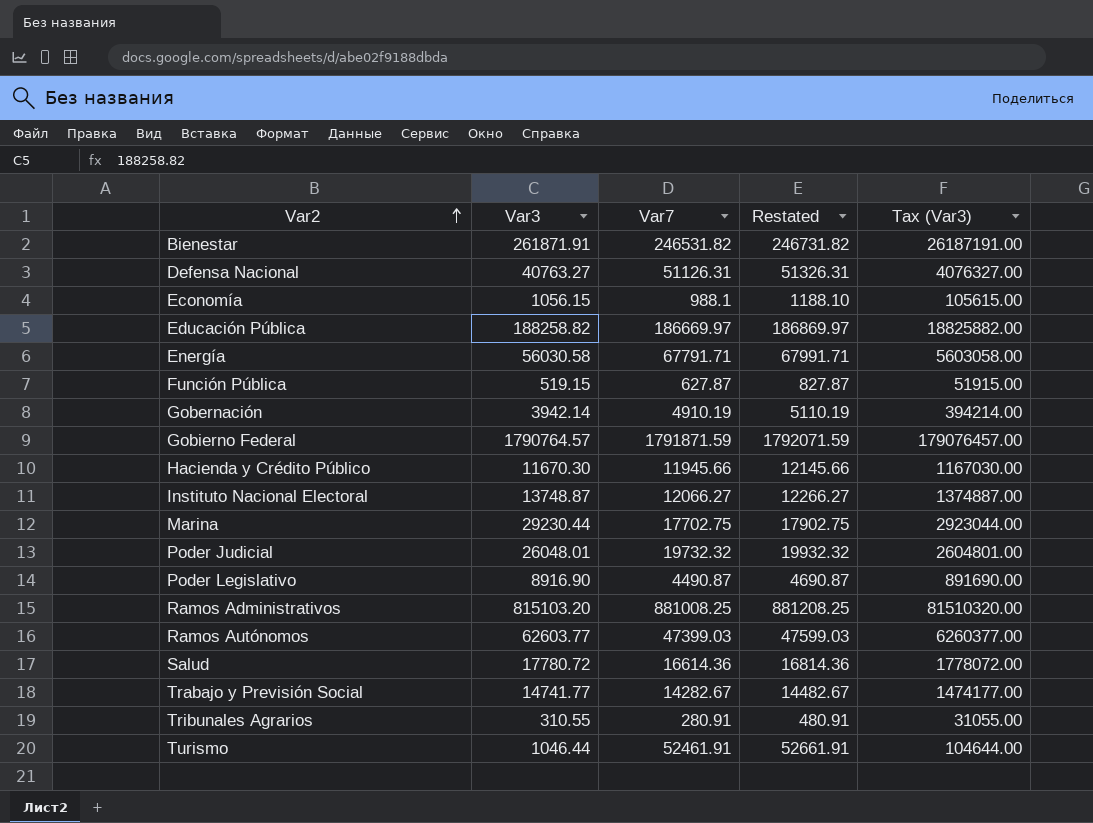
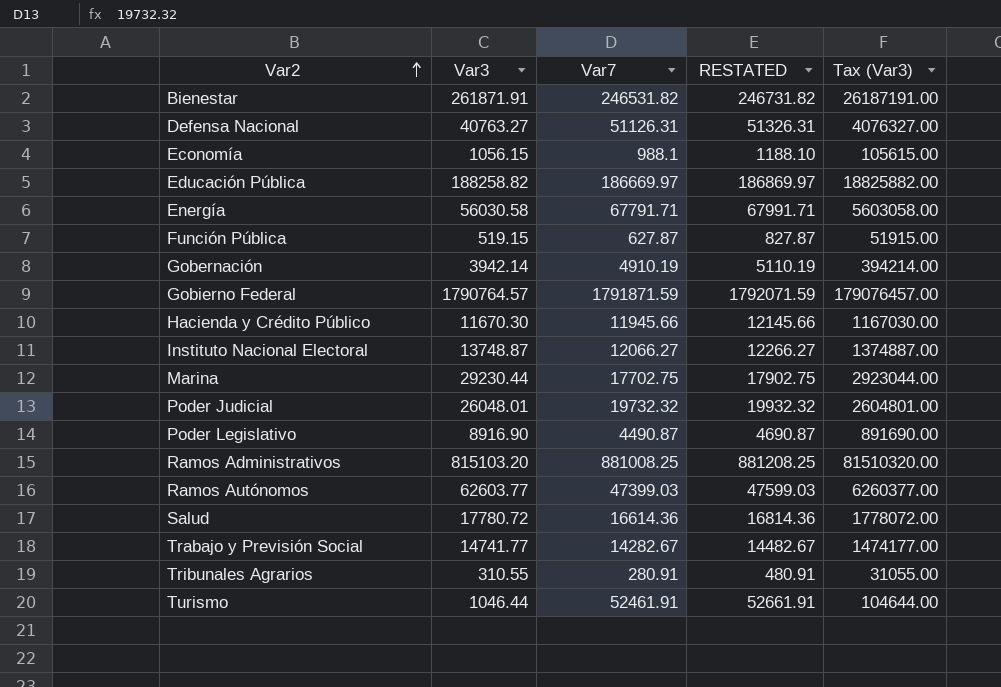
column name: Restated -> RESTATED

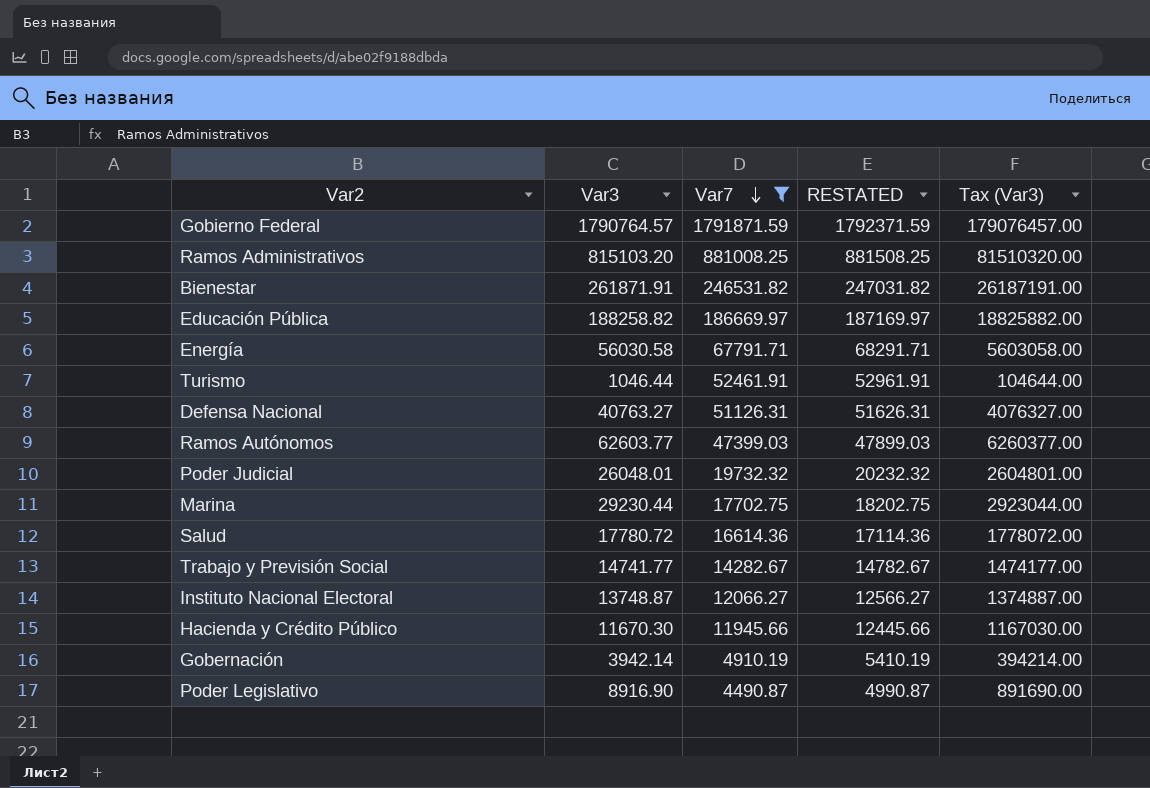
filter: none -> Var7 >= 4490.87
row order: Var2 ascending -> Var7 descending
column RESTATED | formula: [Var7] + 200 -> [Var7] + 500

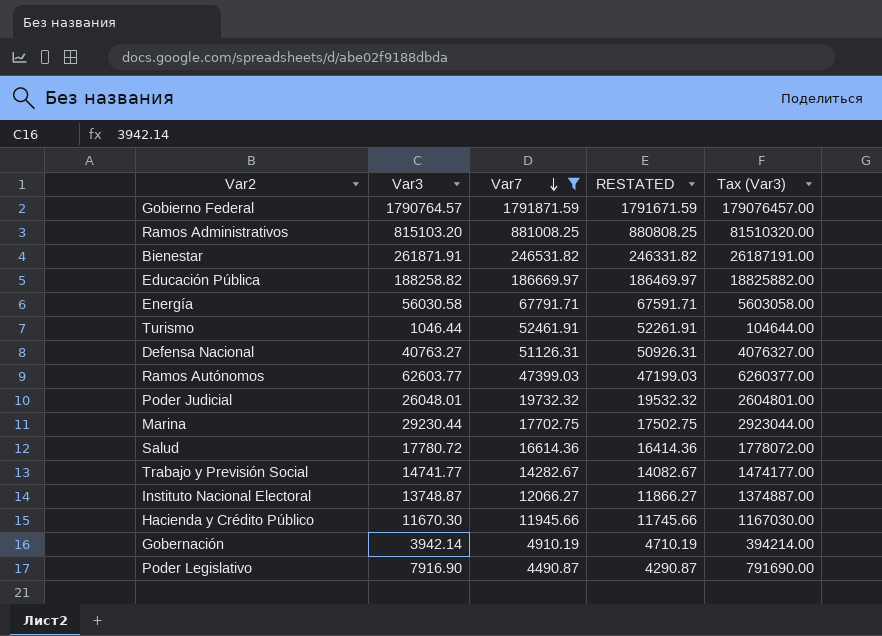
column RESTATED | formula: [Var7] + 500 -> [Var7] - 200
Poder Legislativo | Var3: 8916.90 -> 7916.90
Poder Legislativo | Tax (Var3): 891690.00 -> 791690.00

